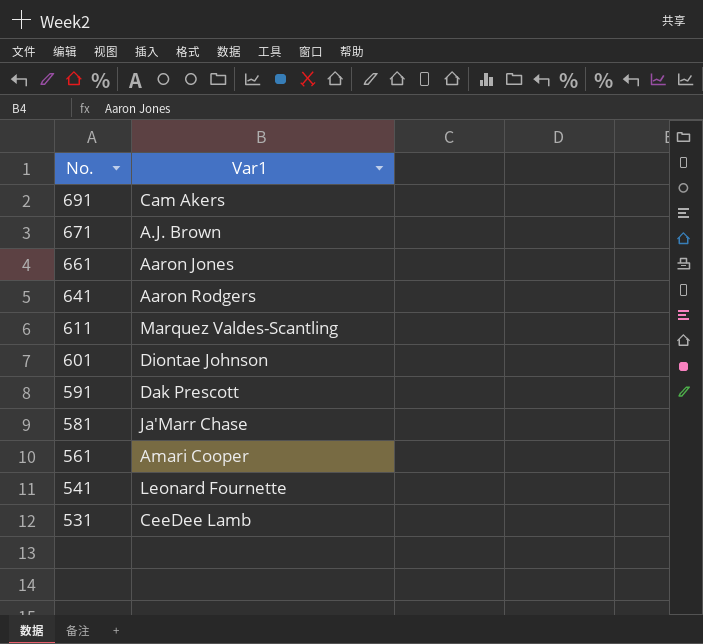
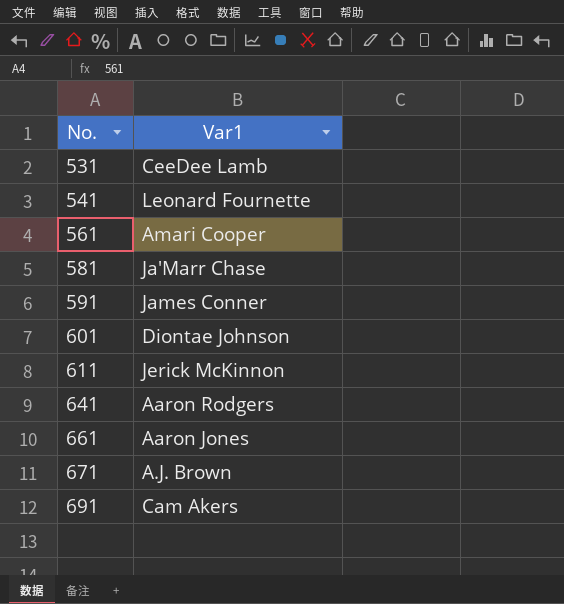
row order: No. descending -> No. ascending
591 | Var1: Dak Prescott -> James Conner
611 | Var1: Marquez Valdes-Scantling -> Jerick McKinnon

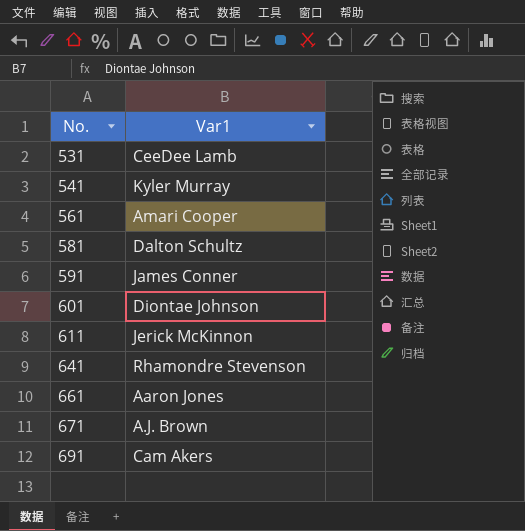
541 | Var1: Leonard Fournette -> Kyler Murray
581 | Var1: Ja'Marr Chase -> Dalton Schultz
641 | Var1: Aaron Rodgers -> Rhamondre Stevenson

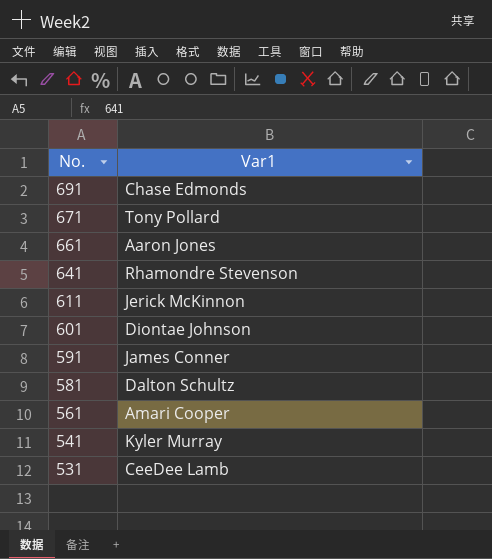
row order: No. ascending -> No. descending
691 | Var1: Cam Akers -> Chase Edmonds
671 | Var1: A.J. Brown -> Tony Pollard

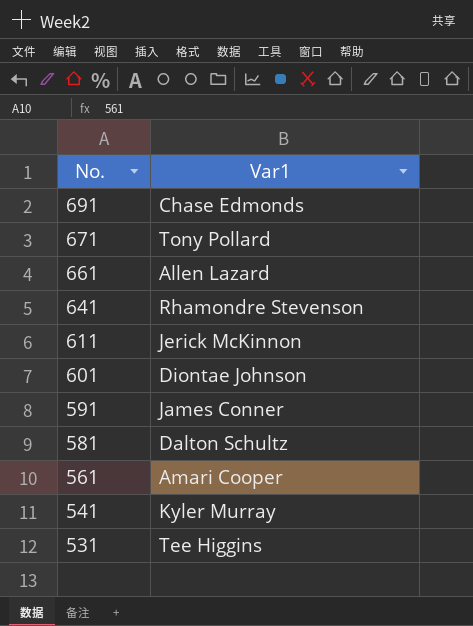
661 | Var1: Aaron Jones -> Allen Lazard
531 | Var1: CeeDee Lamb -> Tee Higgins

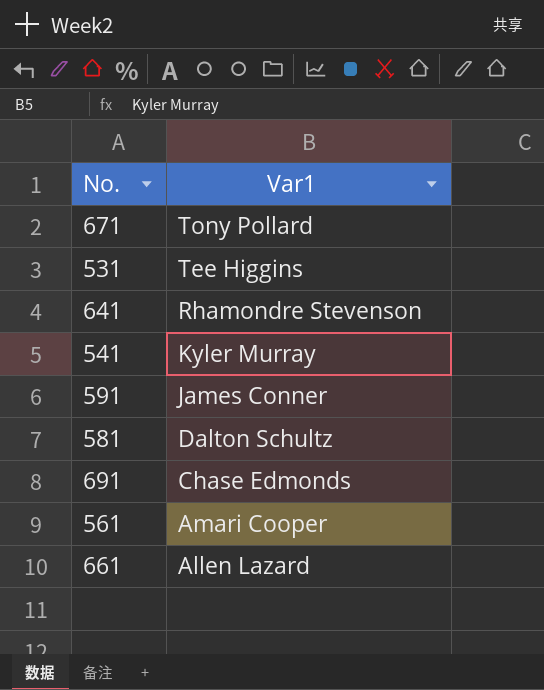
row order: No. descending -> Var1 descending
row 611: Jerick McKinnon -> none
row 601: Diontae Johnson -> none

